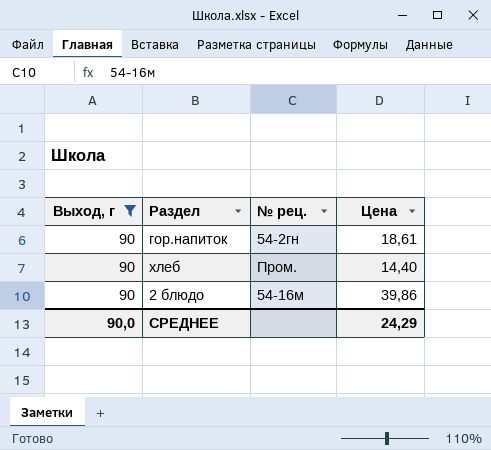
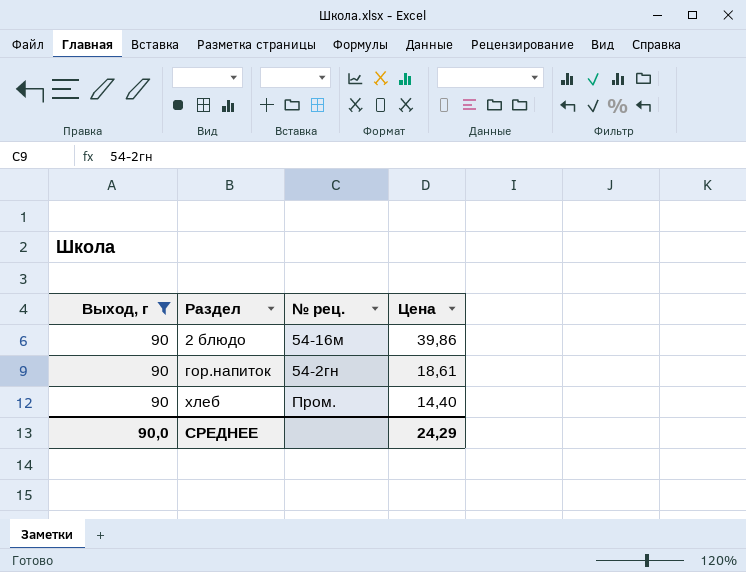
row order: none -> Раздел ascending

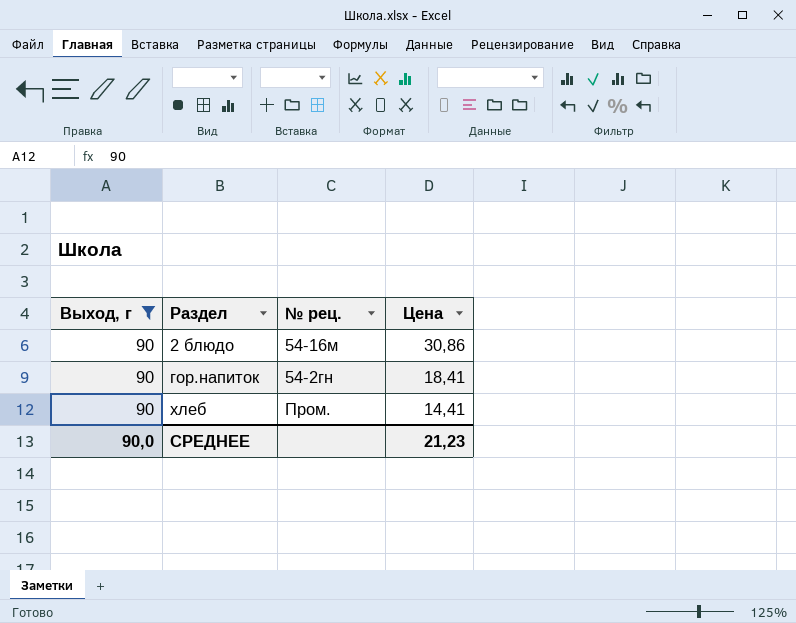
2 блюдо | Цена: 39,86 -> 30,86
гор.напиток | Цена: 18,61 -> 18,41
хлеб | Цена: 14,40 -> 14,41
СРЕДНЕЕ | Цена: 24,29 -> 21,23

